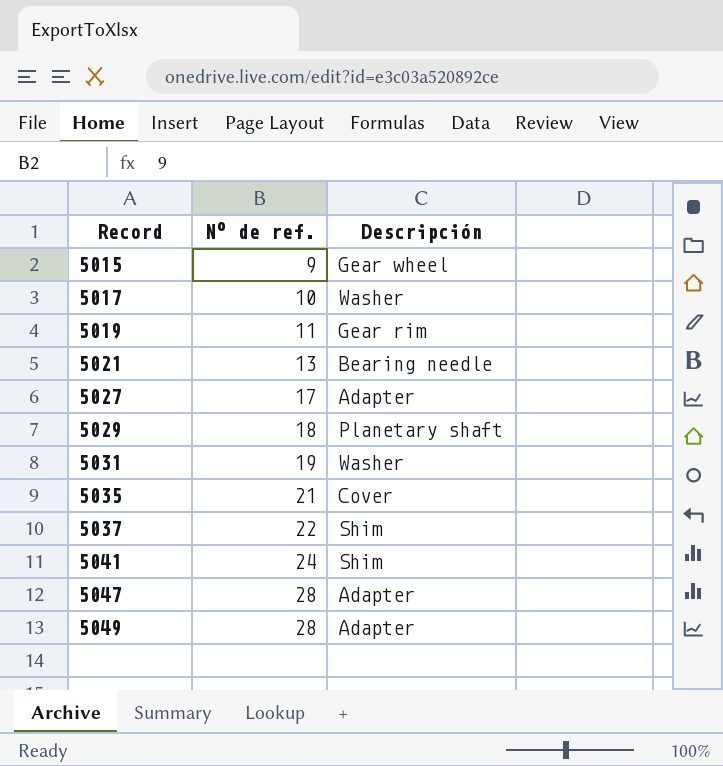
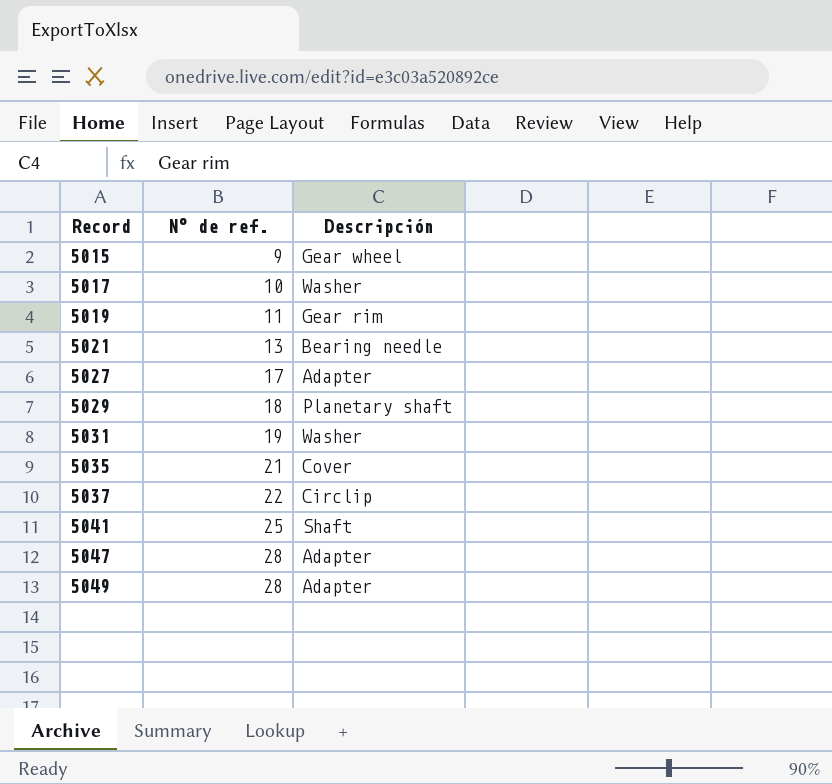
5037 | Descripción: Shim -> Circlip
5041 | Nº de ref.: 24 -> 25
5041 | Descripción: Shim -> Shaft

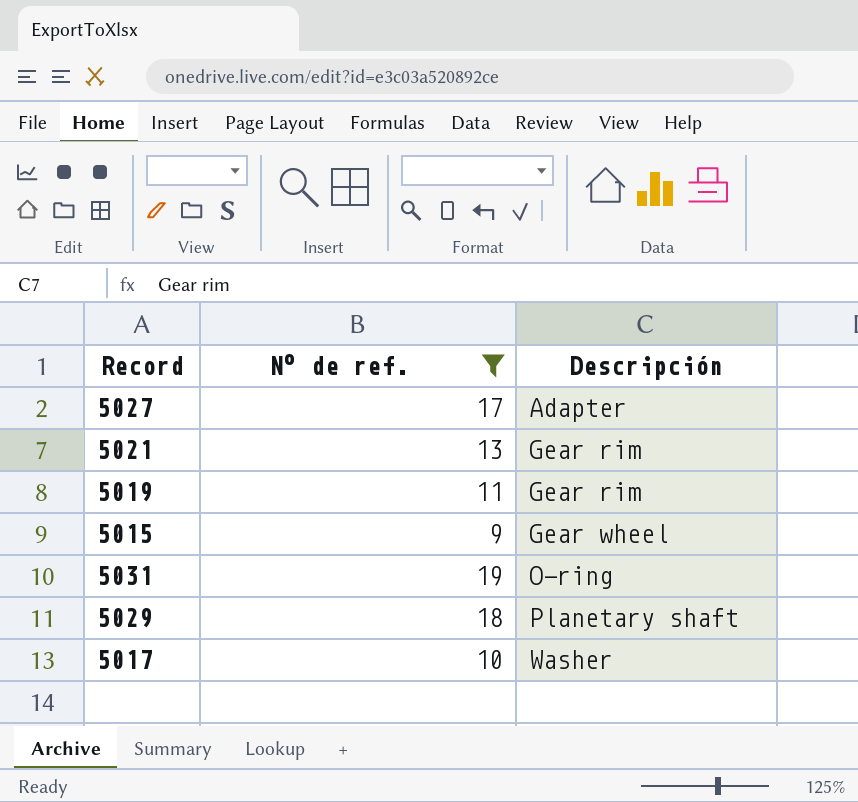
filter: none -> Nº de ref. <= 19
row order: Record ascending -> Descripción ascending
5021 | Descripción: Bearing needle -> Gear rim
5031 | Descripción: Washer -> O-ring

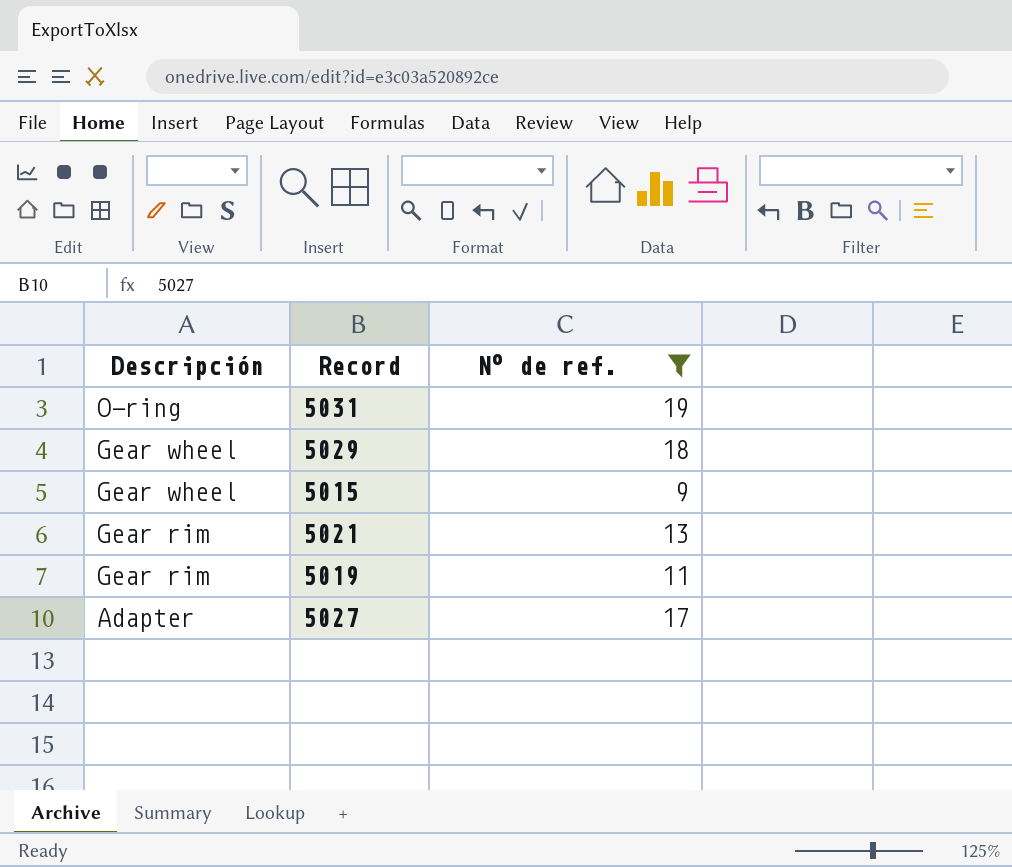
row order: Descripción ascending -> Descripción descending
column Descripción | position: 3 -> 1
row 5017: 10 | Washer -> none
5029 | Descripción: Planetary shaft -> Gear wheel

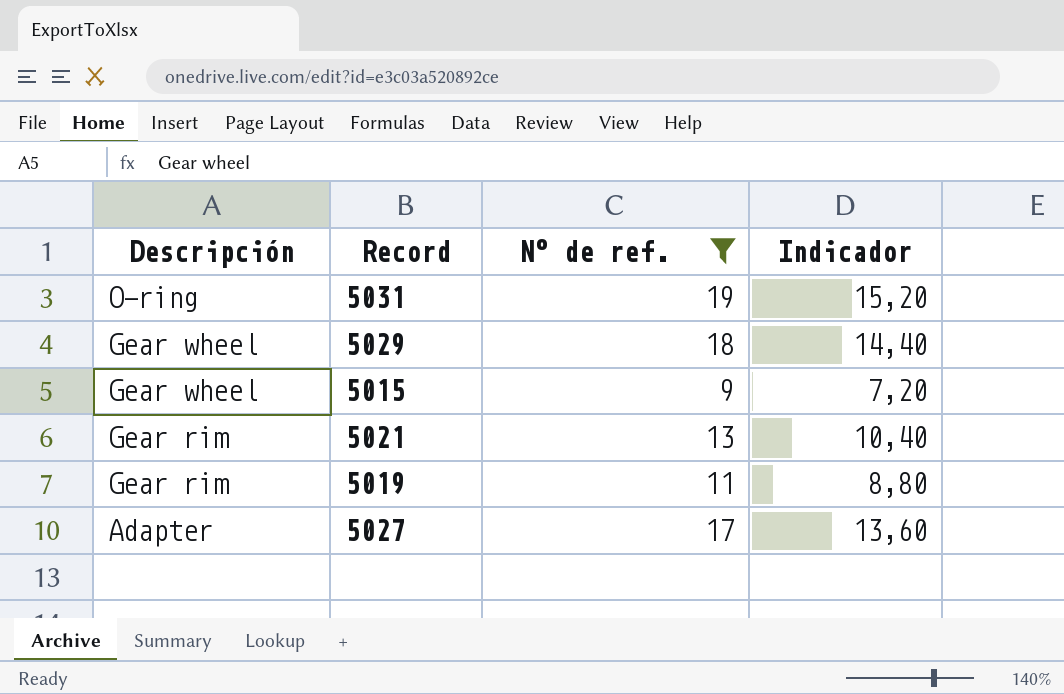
column Indicador | formula: none -> [Nº de ref.] * 0,8

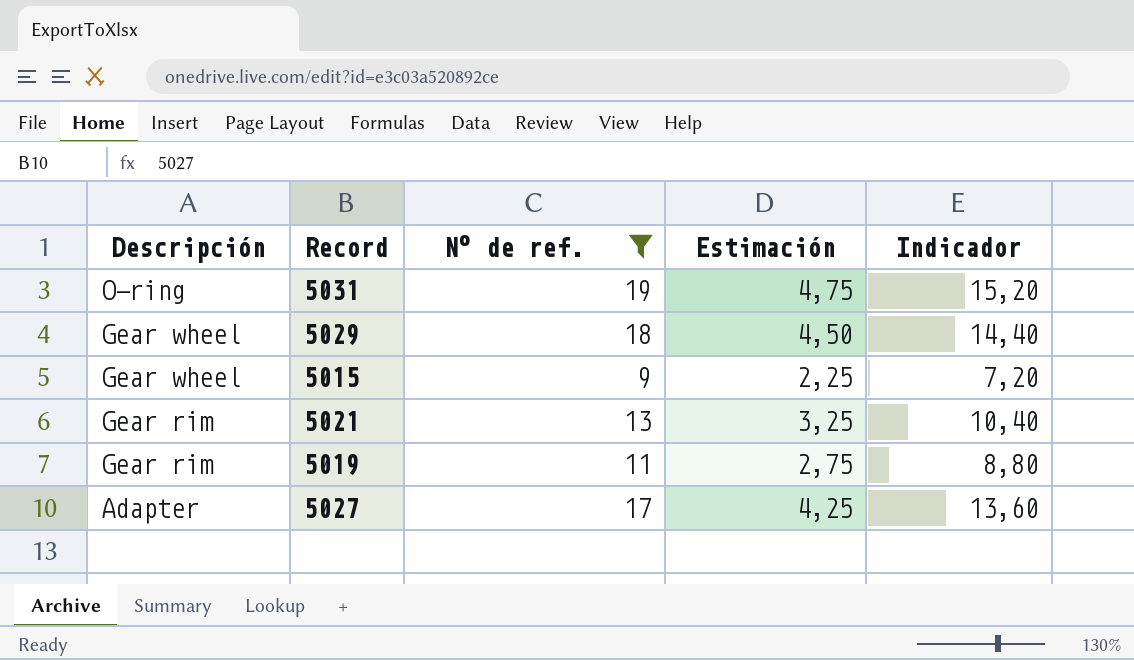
column Estimación | formula: none -> [Nº de ref.] * 0,25

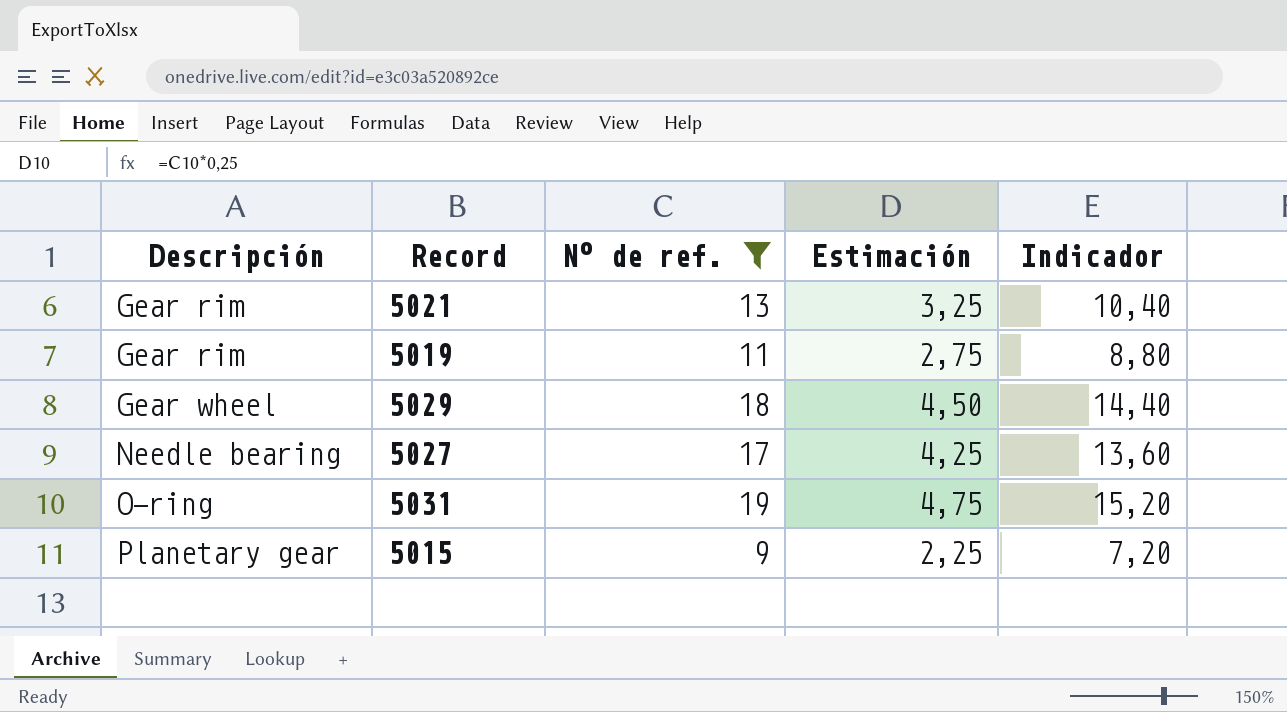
row order: Descripción descending -> Descripción ascending
5027 | Descripción: Adapter -> Needle bearing
5015 | Descripción: Gear wheel -> Planetary gear

